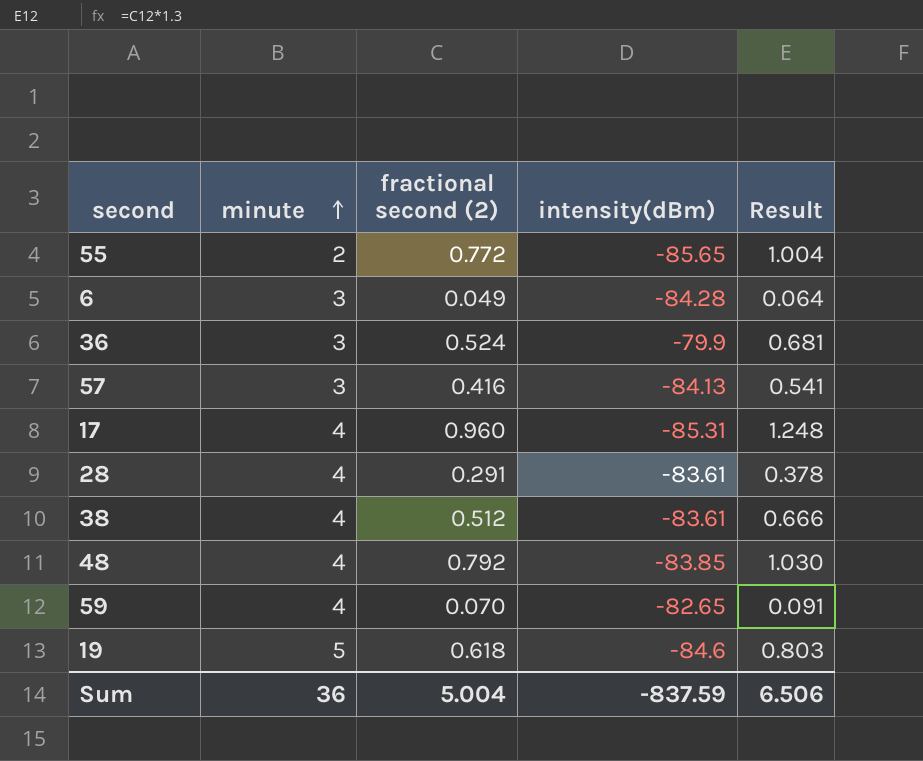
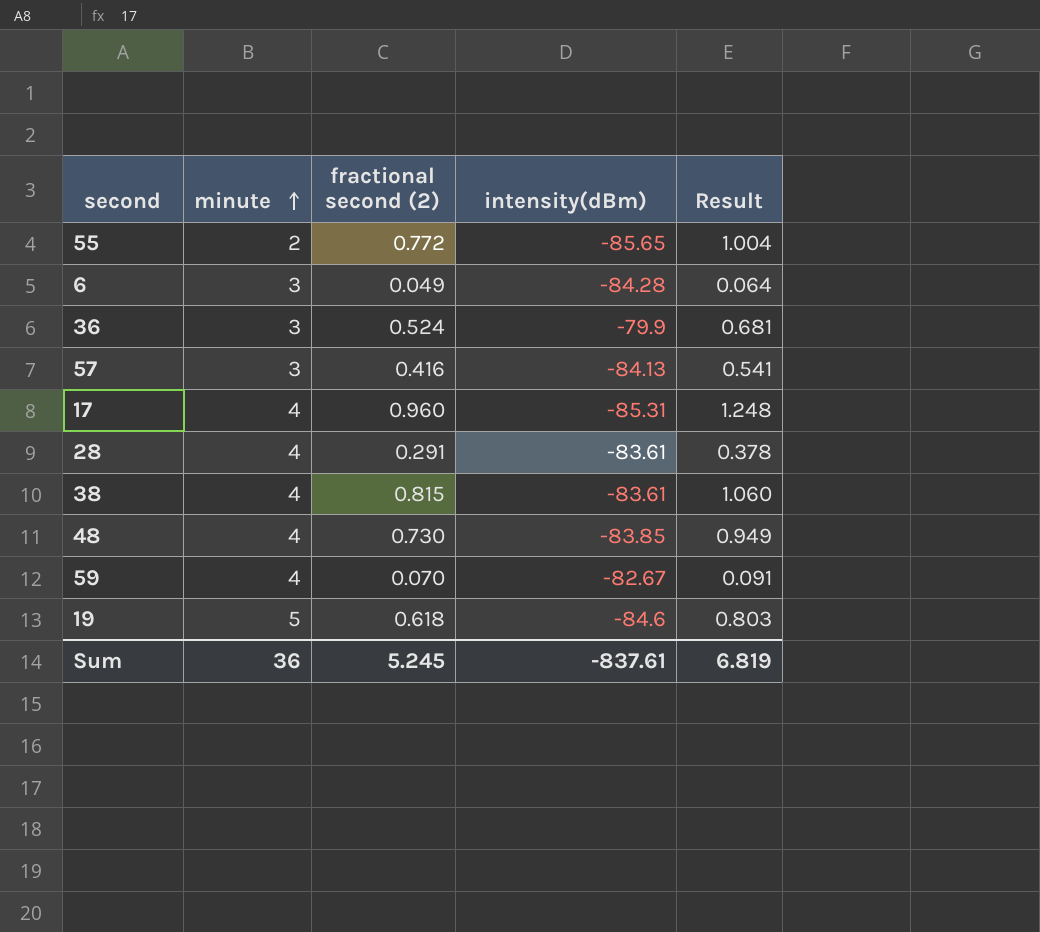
38 | fractional second (2): 0.512 -> 0.815
38 | Result: 0.666 -> 1.060
48 | fractional second (2): 0.792 -> 0.730
48 | Result: 1.030 -> 0.949
59 | intensity(dBm): -82.65 -> -82.67
Sum | fractional second (2): 5.004 -> 5.245
Sum | intensity(dBm): -837.59 -> -837.61
Sum | Result: 6.506 -> 6.819

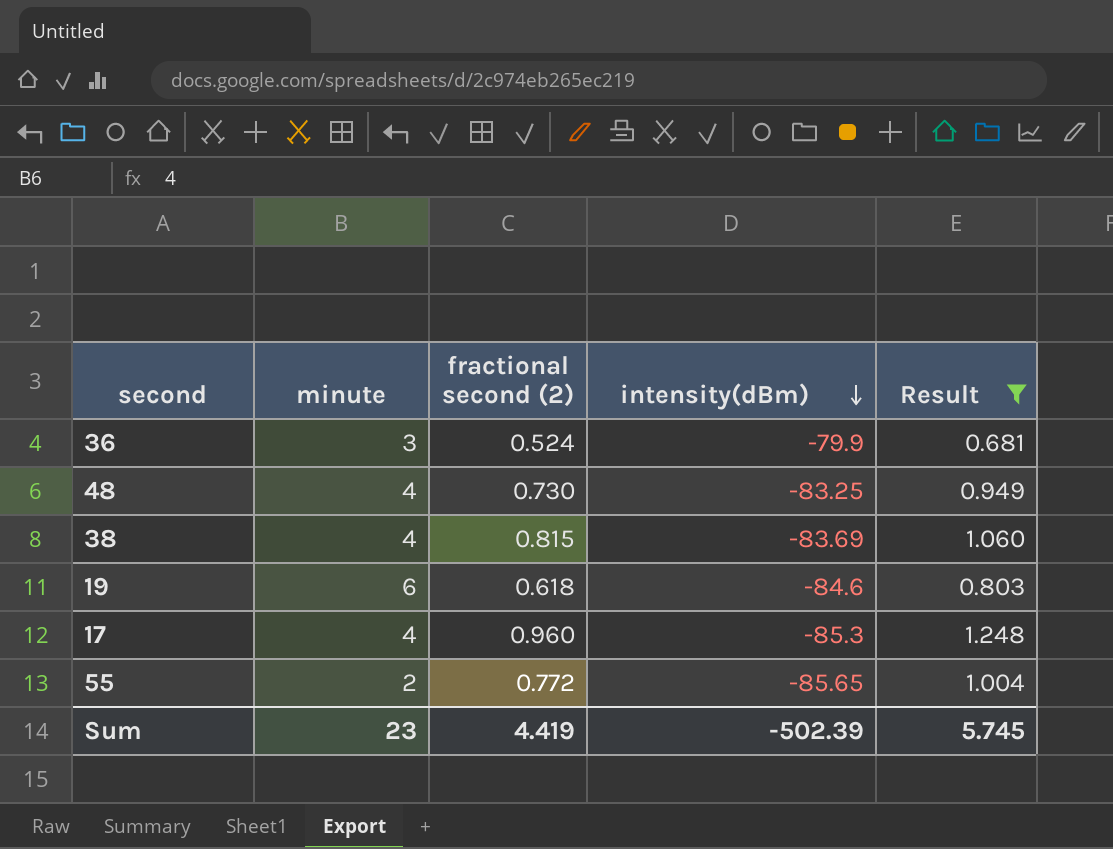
filter: none -> Result >= 0.681
row order: minute ascending -> intensity(dBm) descending
48 | intensity(dBm): -83.85 -> -83.25
38 | intensity(dBm): -83.61 -> -83.69
19 | minute: 5 -> 6
17 | intensity(dBm): -85.31 -> -85.3
Sum | minute: 36 -> 23
Sum | fractional second (2): 5.245 -> 4.419
Sum | intensity(dBm): -837.61 -> -502.39
Sum | Result: 6.819 -> 5.745

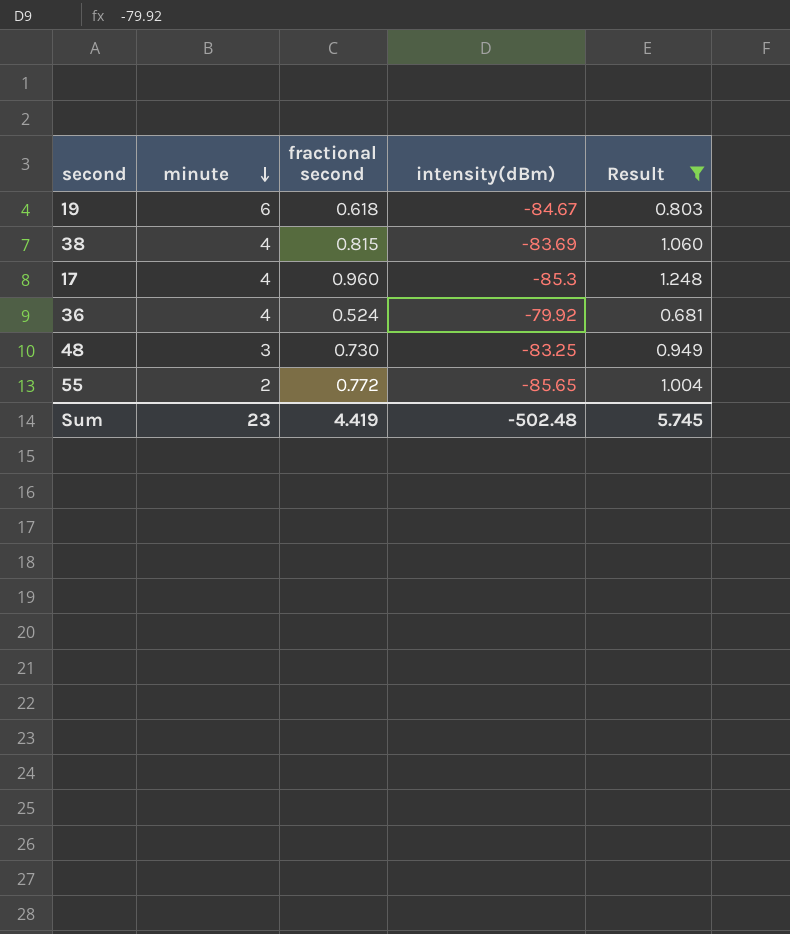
row order: intensity(dBm) descending -> minute descending
column name: fractional second (2) -> fractional second
19 | intensity(dBm): -84.6 -> -84.67
36 | minute: 3 -> 4
36 | intensity(dBm): -79.9 -> -79.92
48 | minute: 4 -> 3
Sum | intensity(dBm): -502.39 -> -502.48

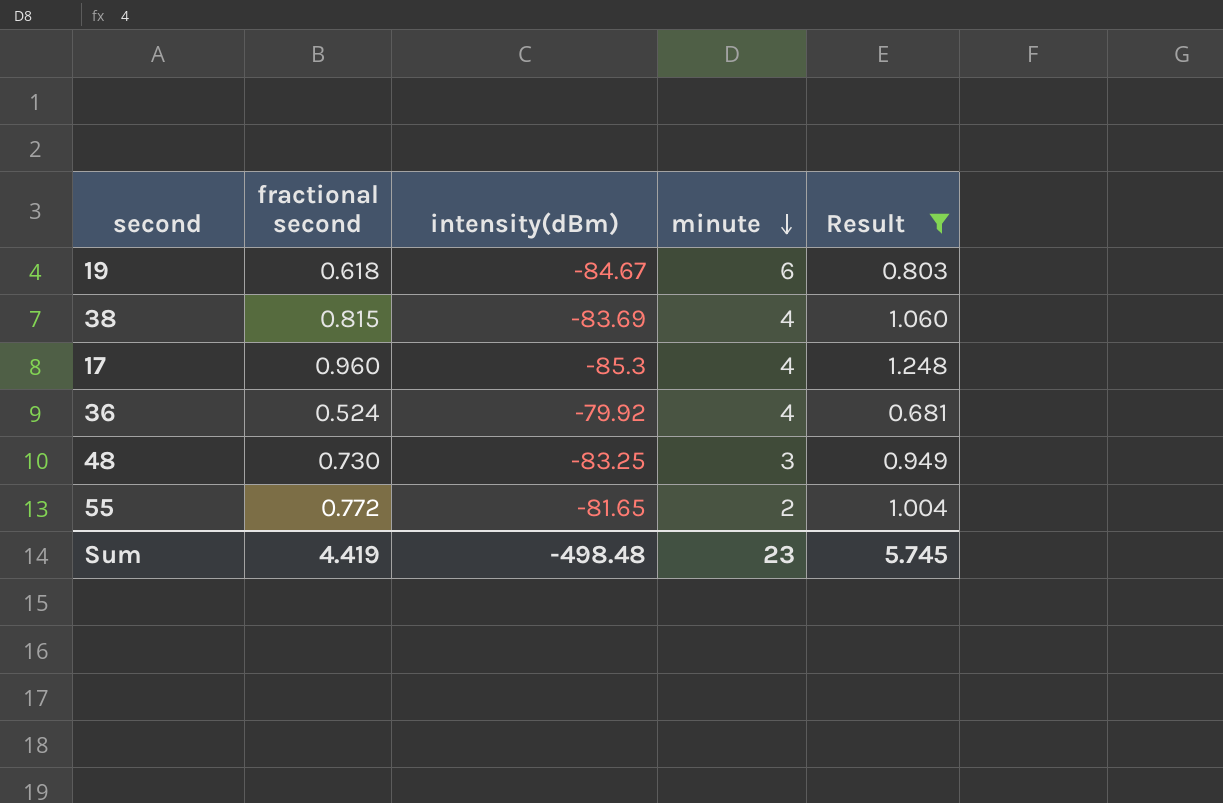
column minute | position: 2 -> 4
55 | intensity(dBm): -85.65 -> -81.65
Sum | intensity(dBm): -502.48 -> -498.48

